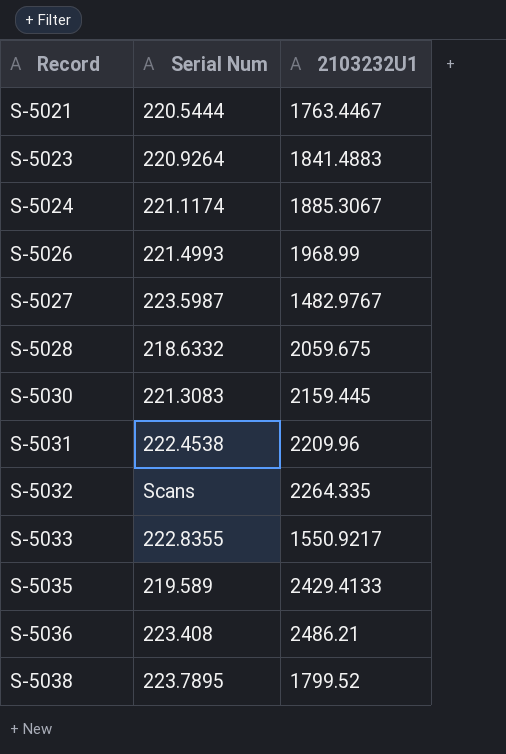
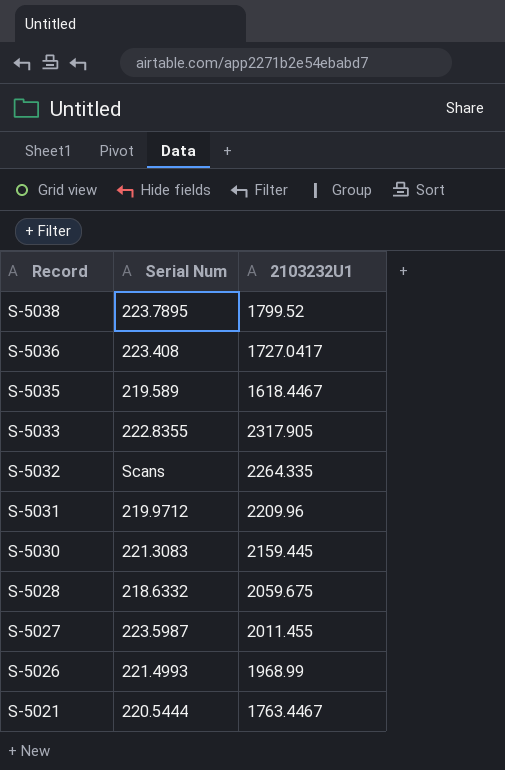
row order: Record ascending -> Record descending
row S-5023: 220.9264 | 1841.4883 -> none
row S-5024: 221.1174 | 1885.3067 -> none
S-5036 | 2103232U1: 2486.21 -> 1727.0417
S-5035 | 2103232U1: 2429.4133 -> 1618.4467
S-5033 | 2103232U1: 1550.9217 -> 2317.905
S-5031 | Serial Num: 222.4538 -> 219.9712
S-5027 | 2103232U1: 1482.9767 -> 2011.455

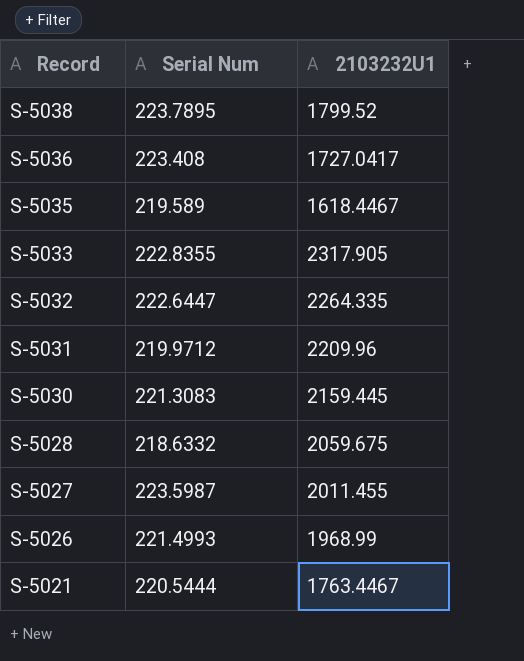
S-5032 | Serial Num: Scans -> 222.6447

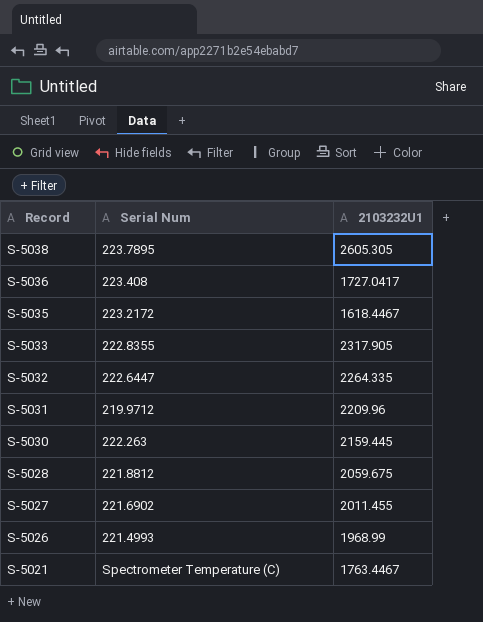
S-5038 | 2103232U1: 1799.52 -> 2605.305
S-5035 | Serial Num: 219.589 -> 223.2172
S-5030 | Serial Num: 221.3083 -> 222.263
S-5028 | Serial Num: 218.6332 -> 221.8812
S-5027 | Serial Num: 223.5987 -> 221.6902
S-5021 | Serial Num: 220.5444 -> Spectrometer Temperature (C)

